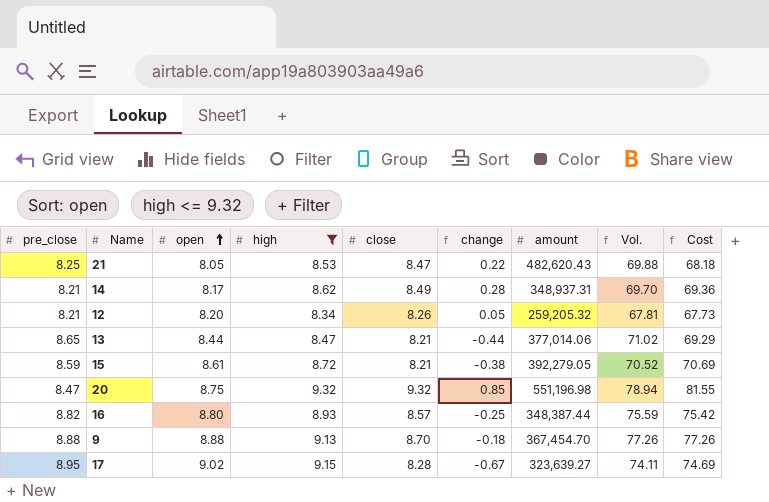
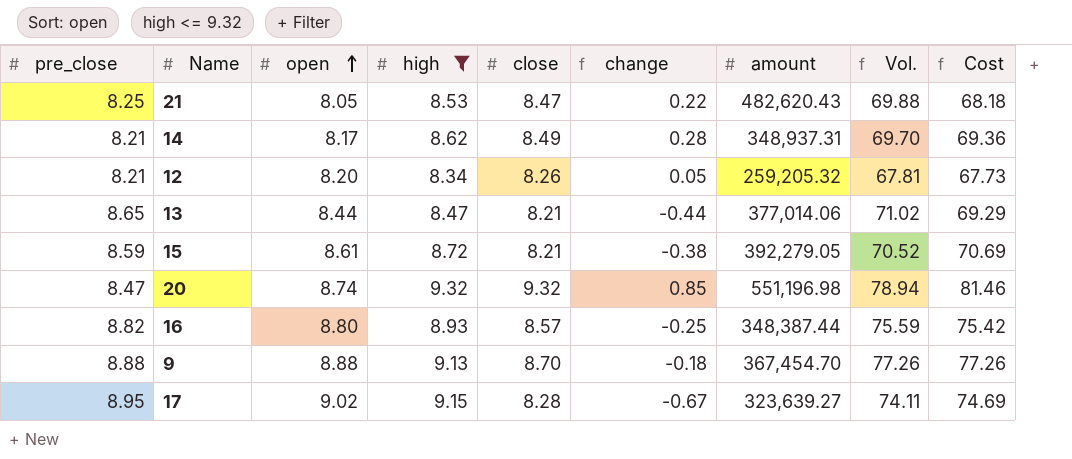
20 | open: 8.75 -> 8.74
20 | Cost: 81.55 -> 81.46

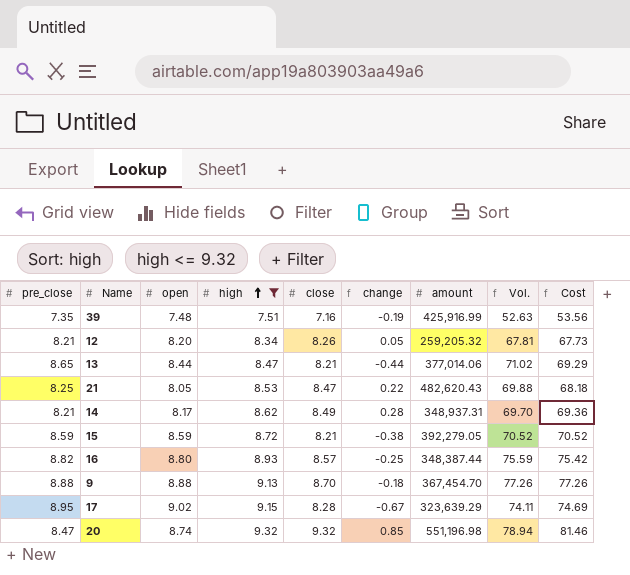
row order: open ascending -> high ascending
row 39: none -> 7.35 | 7.48 | 7.51 | 7.16 | -0.19 | 425,916.99 | 52.63 | 53.56
15 | open: 8.61 -> 8.59
15 | Cost: 70.69 -> 70.52
17 | amount: 323,639.27 -> 323,639.29

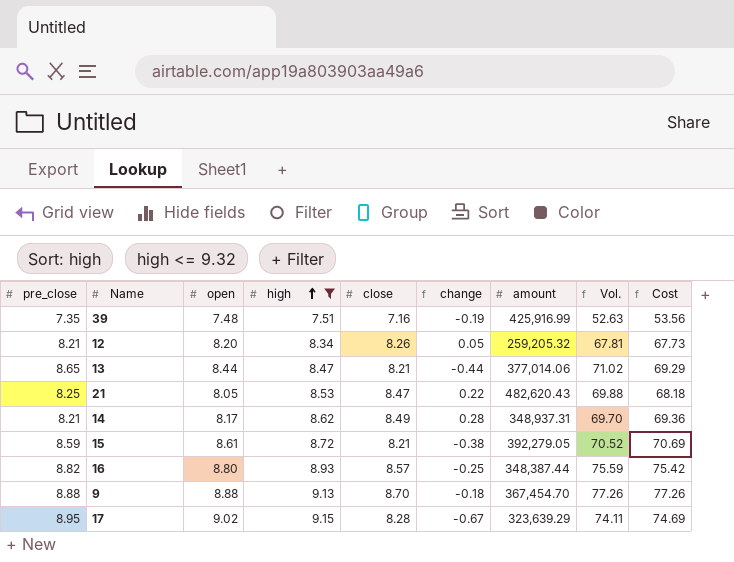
row 20: 8.47 | 8.74 | 9.32 | 9.32 | 0.85 | 551,196.98 | 78.94 | 81.46 -> none
15 | open: 8.59 -> 8.61
15 | Cost: 70.52 -> 70.69

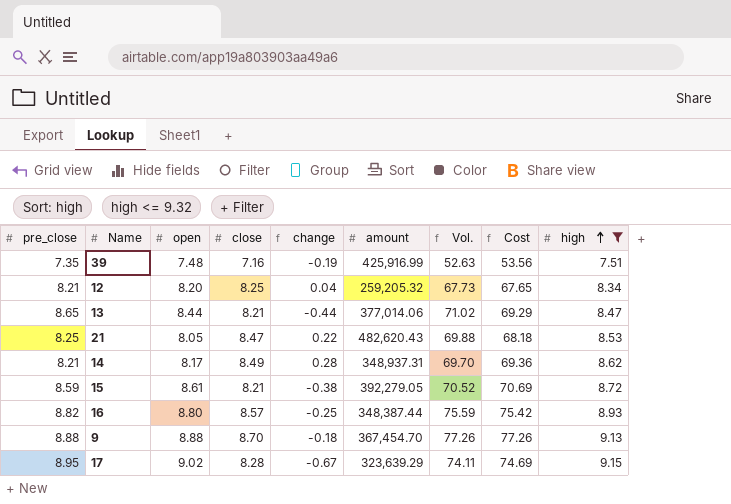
column high | position: 4 -> 9
12 | close: 8.26 -> 8.25
12 | change: 0.05 -> 0.04
12 | Vol.: 67.81 -> 67.73
12 | Cost: 67.73 -> 67.65

